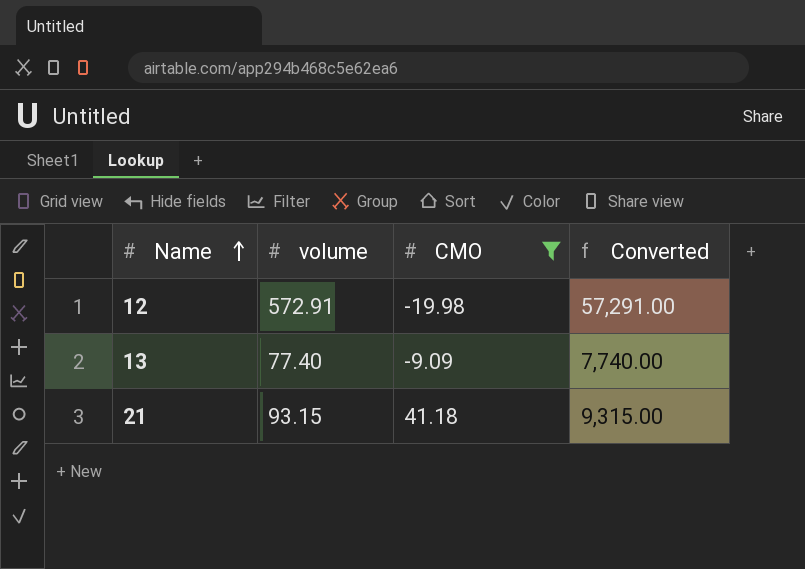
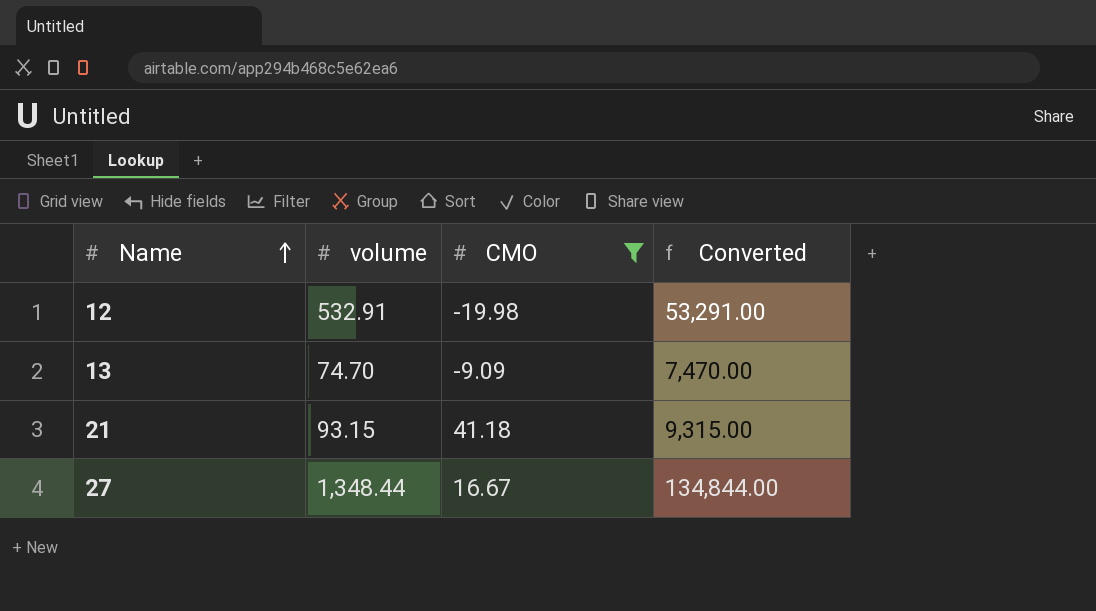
12 | volume: 572.91 -> 532.91
12 | Converted: 57,291.00 -> 53,291.00
13 | volume: 77.40 -> 74.70
13 | Converted: 7,740.00 -> 7,470.00
row 27: none -> 1,348.44 | 16.67 | 134,844.00

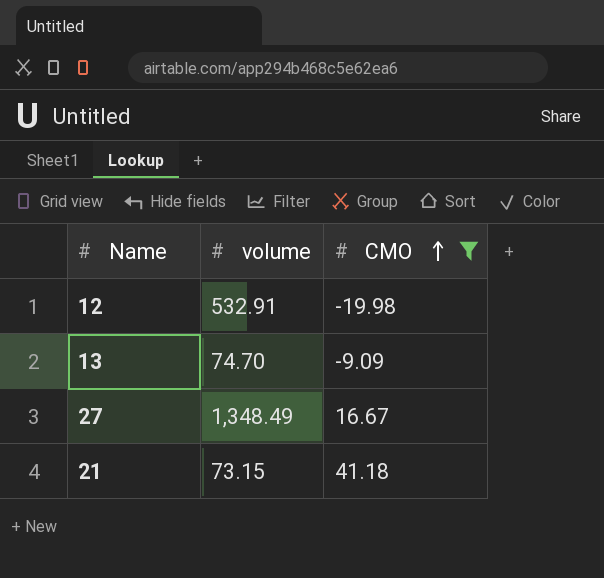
row order: Name ascending -> CMO ascending
column Converted | formula: [volume] * 100 -> none
27 | volume: 1,348.44 -> 1,348.49
21 | volume: 93.15 -> 73.15

